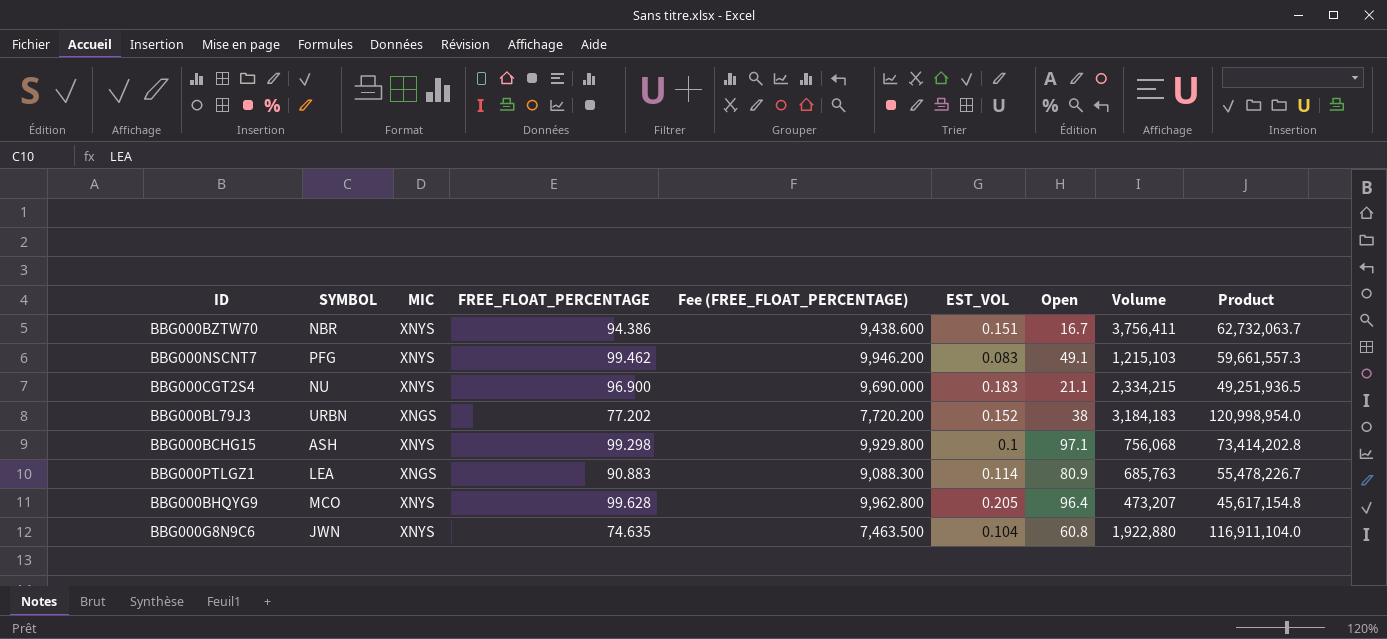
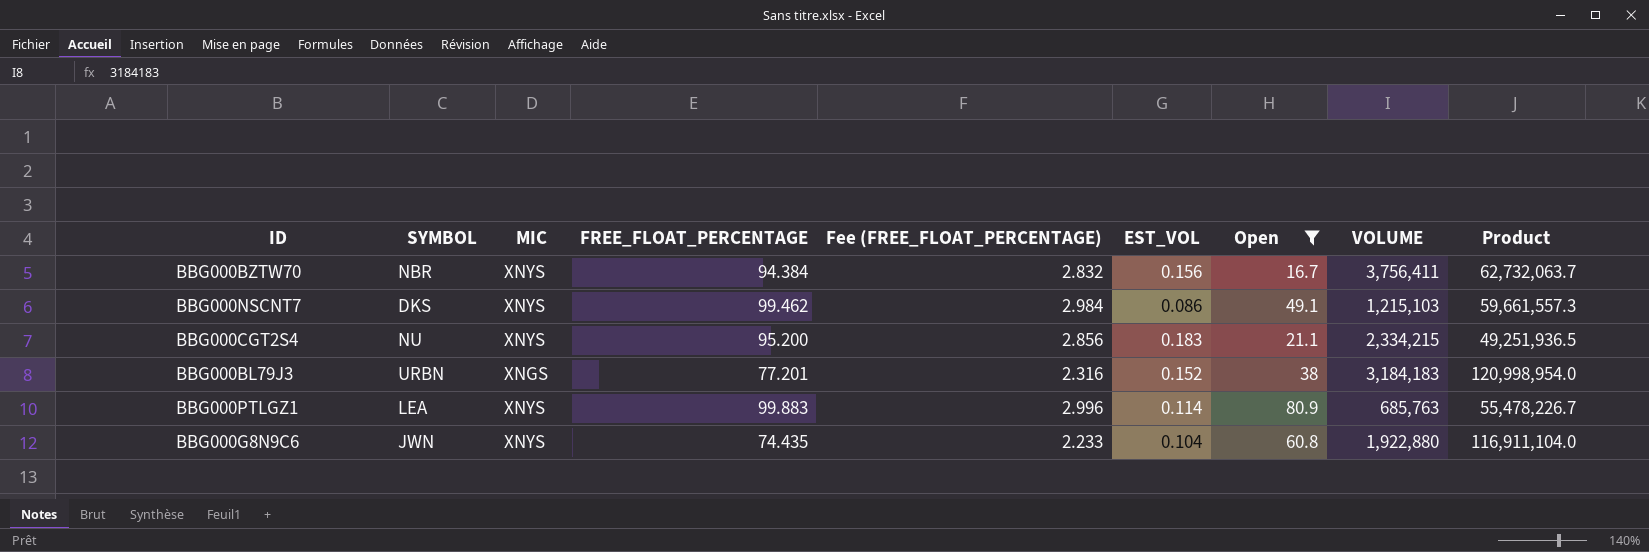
filter: none -> Open <= 80.9
column Fee (FREE_FLOAT_PERCENTAGE) | formula: [FREE_FLOAT_PERCENTAGE] * 100 -> [FREE_FLOAT_PERCENTAGE] * 0.03
column name: Volume -> VOLUME
BBG000BZTW70 | FREE_FLOAT_PERCENTAGE: 94.386 -> 94.384
BBG000BZTW70 | EST_VOL: 0.151 -> 0.156
BBG000NSCNT7 | SYMBOL: PFG -> DKS
BBG000NSCNT7 | EST_VOL: 0.083 -> 0.086
BBG000CGT2S4 | FREE_FLOAT_PERCENTAGE: 96.900 -> 95.200
BBG000BL79J3 | FREE_FLOAT_PERCENTAGE: 77.202 -> 77.201
BBG000PTLGZ1 | MIC: XNGS -> XNYS
BBG000PTLGZ1 | FREE_FLOAT_PERCENTAGE: 90.883 -> 99.883
BBG000G8N9C6 | FREE_FLOAT_PERCENTAGE: 74.635 -> 74.435

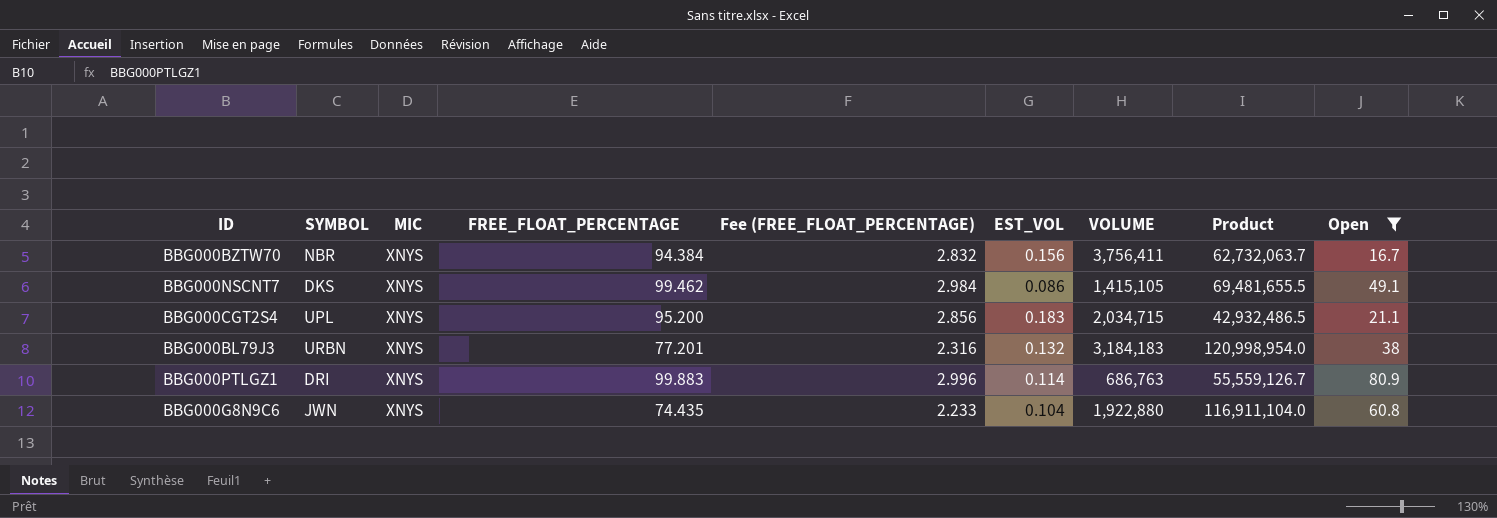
column Open | position: 7 -> 9
BBG000NSCNT7 | VOLUME: 1,215,103 -> 1,415,105
BBG000NSCNT7 | Product: 59,661,557.3 -> 69,481,655.5
BBG000CGT2S4 | SYMBOL: NU -> UPL
BBG000CGT2S4 | VOLUME: 2,334,215 -> 2,034,715
BBG000CGT2S4 | Product: 49,251,936.5 -> 42,932,486.5
BBG000BL79J3 | MIC: XNGS -> XNYS
BBG000BL79J3 | EST_VOL: 0.152 -> 0.132
BBG000PTLGZ1 | SYMBOL: LEA -> DRI
BBG000PTLGZ1 | VOLUME: 685,763 -> 686,763
BBG000PTLGZ1 | Product: 55,478,226.7 -> 55,559,126.7

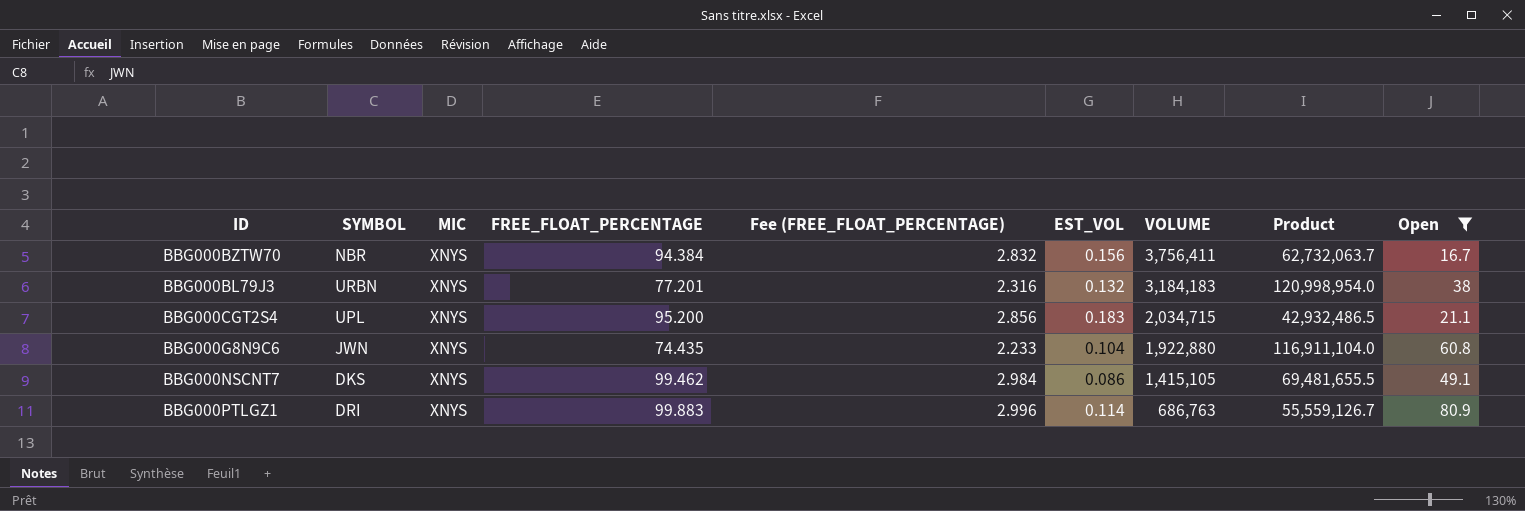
row order: none -> VOLUME descending

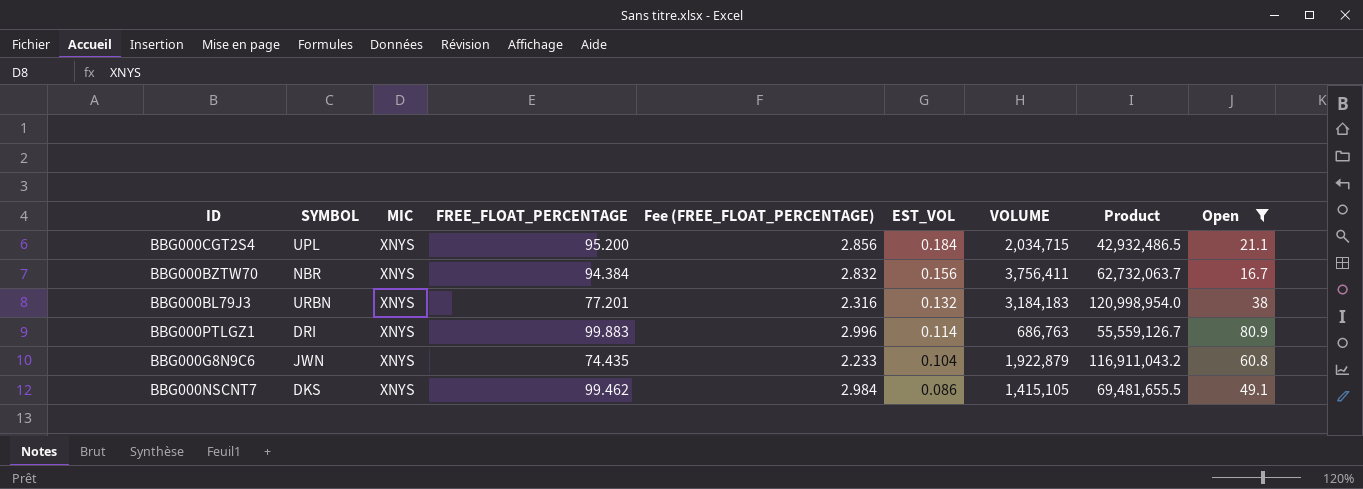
row order: VOLUME descending -> EST_VOL descending
BBG000CGT2S4 | EST_VOL: 0.183 -> 0.184
BBG000G8N9C6 | VOLUME: 1,922,880 -> 1,922,879
BBG000G8N9C6 | Product: 116,911,104.0 -> 116,911,043.2

